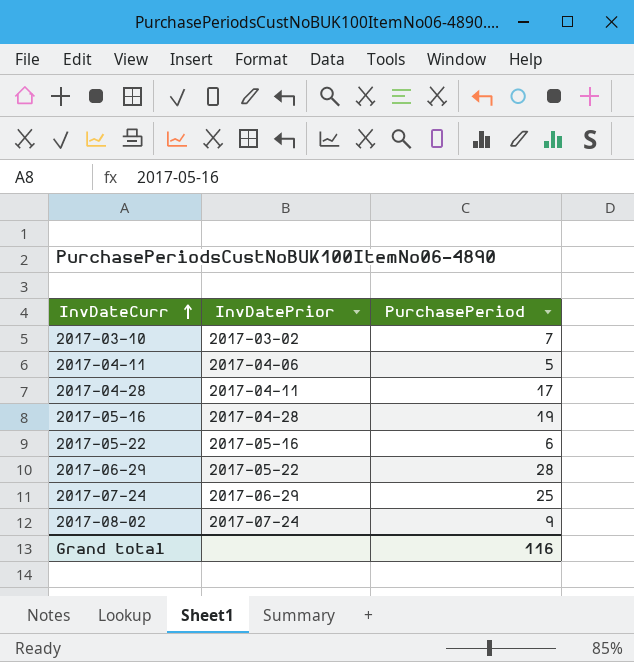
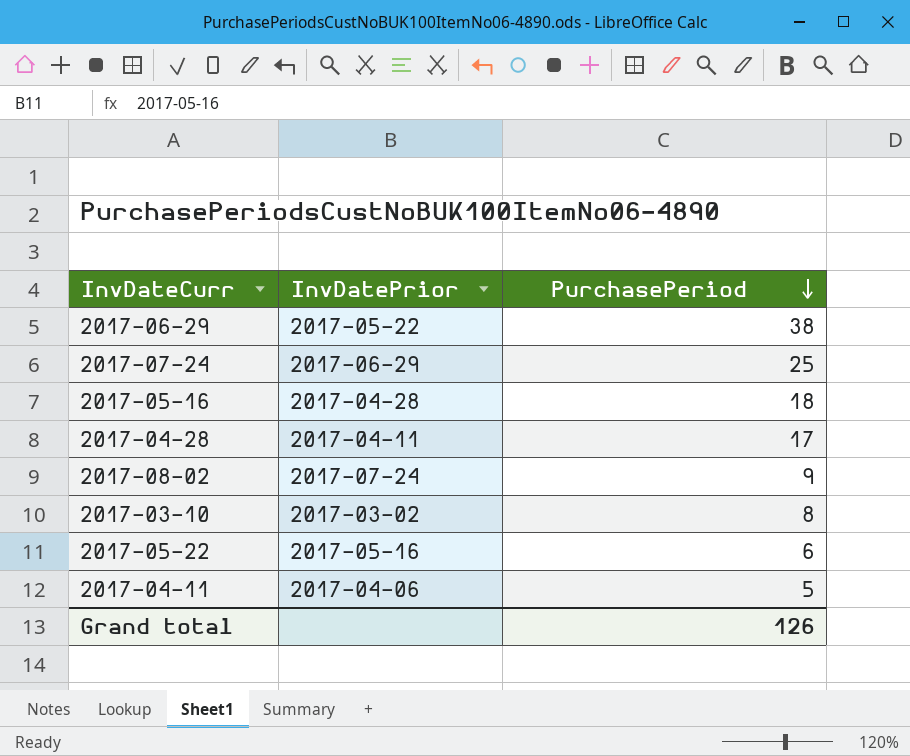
row order: InvDateCurr ascending -> PurchasePeriod descending
2017-06-29 | PurchasePeriod: 28 -> 38
2017-05-16 | PurchasePeriod: 19 -> 18
2017-03-10 | PurchasePeriod: 7 -> 8
Grand total | PurchasePeriod: 116 -> 126

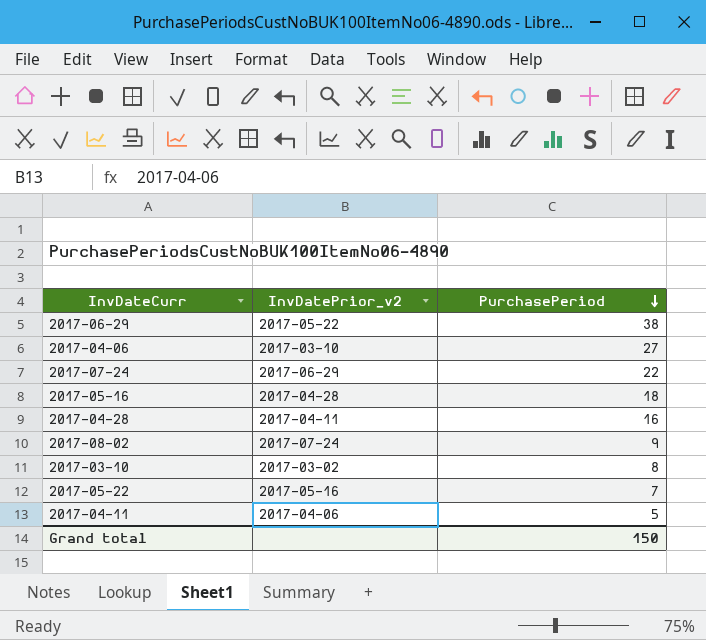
column name: InvDatePrior -> InvDatePrior_v2
row 2017-04-06: none -> 2017-03-10 | 27
2017-07-24 | PurchasePeriod: 25 -> 22
2017-04-28 | PurchasePeriod: 17 -> 16
2017-05-22 | PurchasePeriod: 6 -> 7
Grand total | PurchasePeriod: 126 -> 150

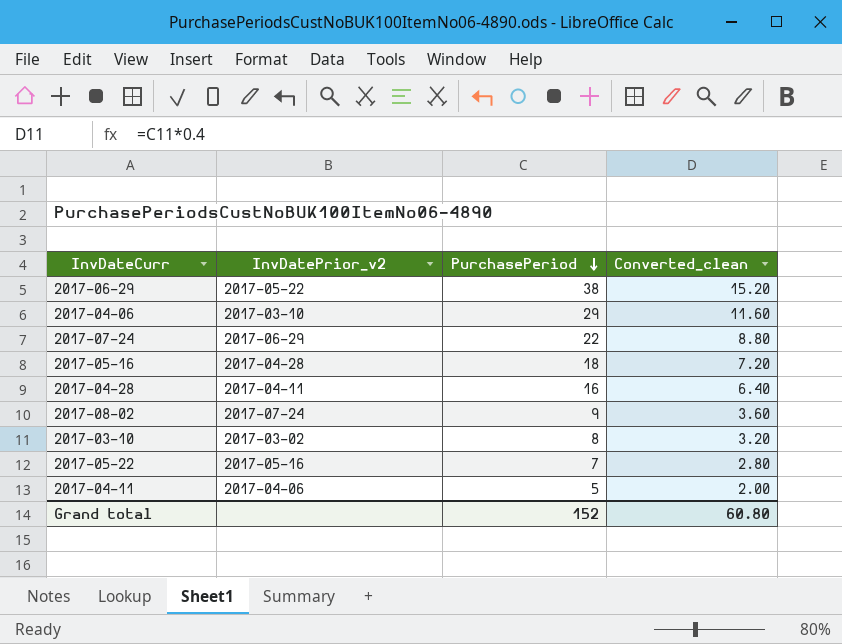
column Converted_clean | formula: none -> [PurchasePeriod] * 0.4
2017-04-06 | PurchasePeriod: 27 -> 29
Grand total | PurchasePeriod: 150 -> 152

